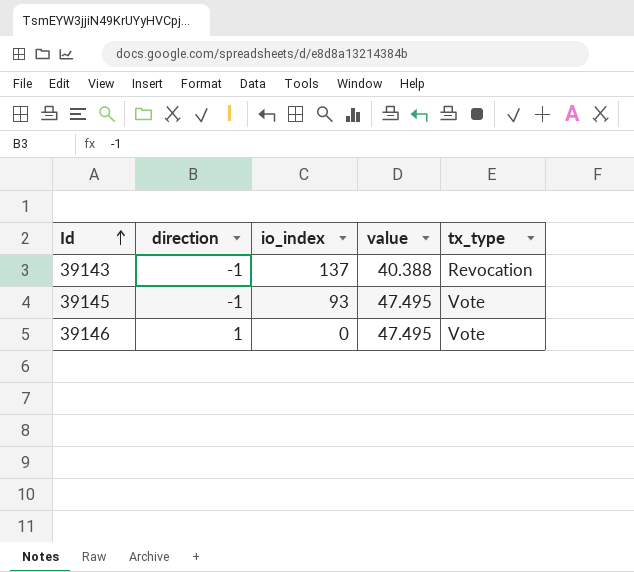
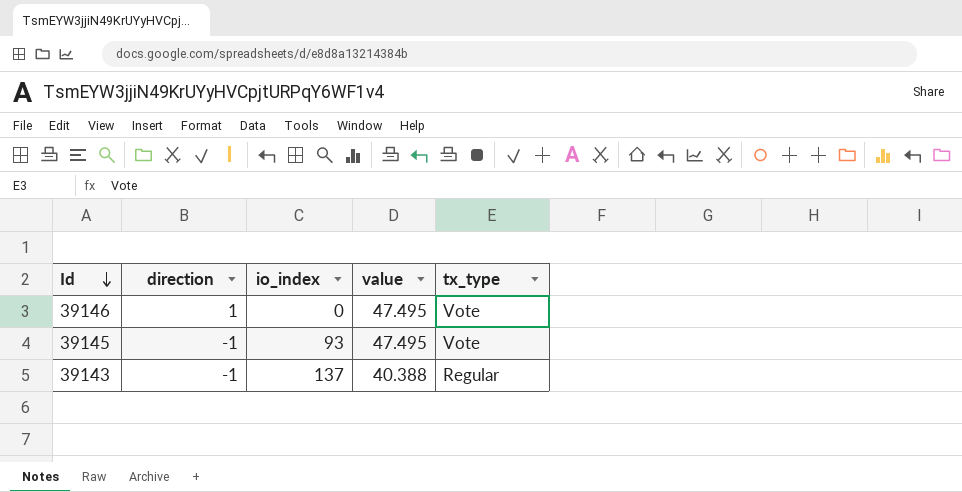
row order: Id ascending -> Id descending
39143 | tx_type: Revocation -> Regular

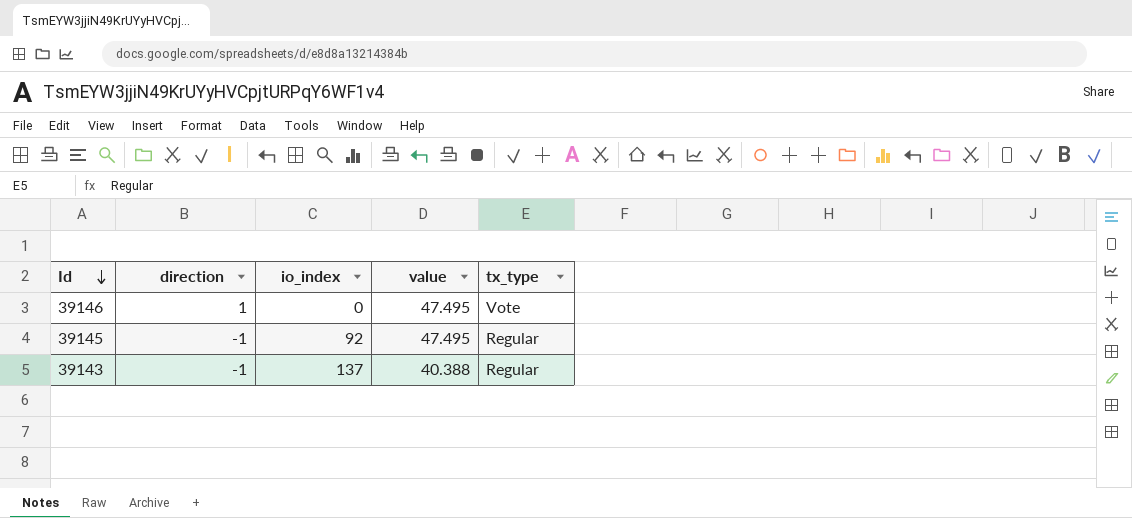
39145 | io_index: 93 -> 92
39145 | tx_type: Vote -> Regular

